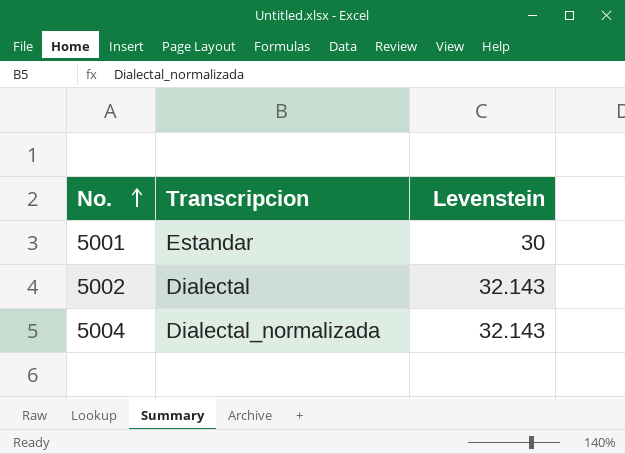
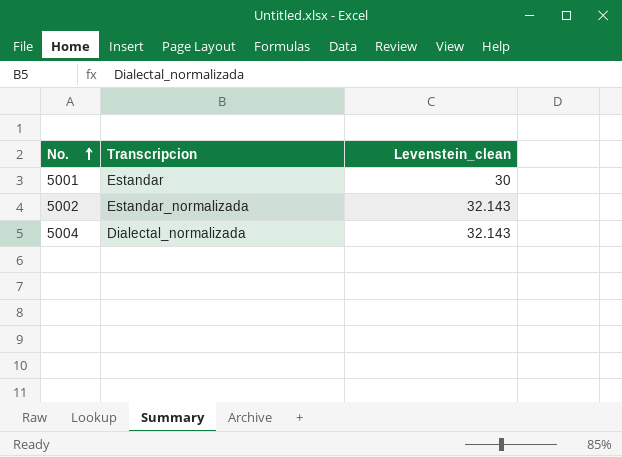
column name: Levenstein -> Levenstein_clean
5002 | Transcripcion: Dialectal -> Estandar_normalizada

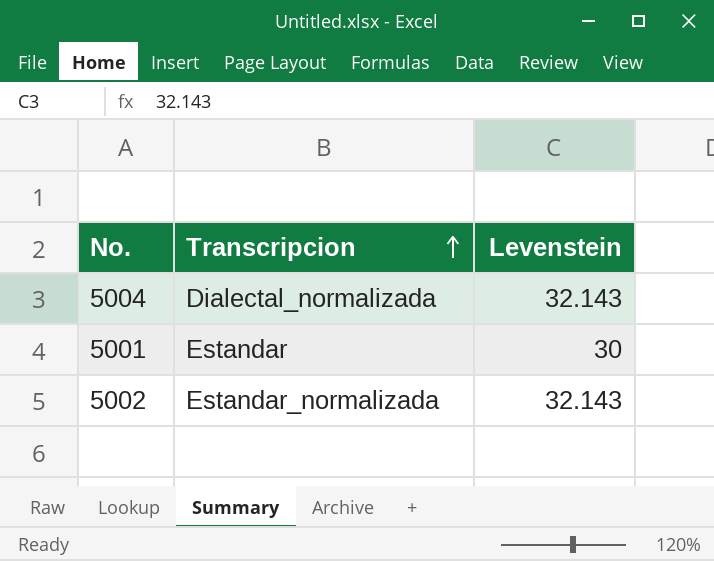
row order: No. ascending -> Transcripcion ascending
column name: Levenstein_clean -> Levenstein

